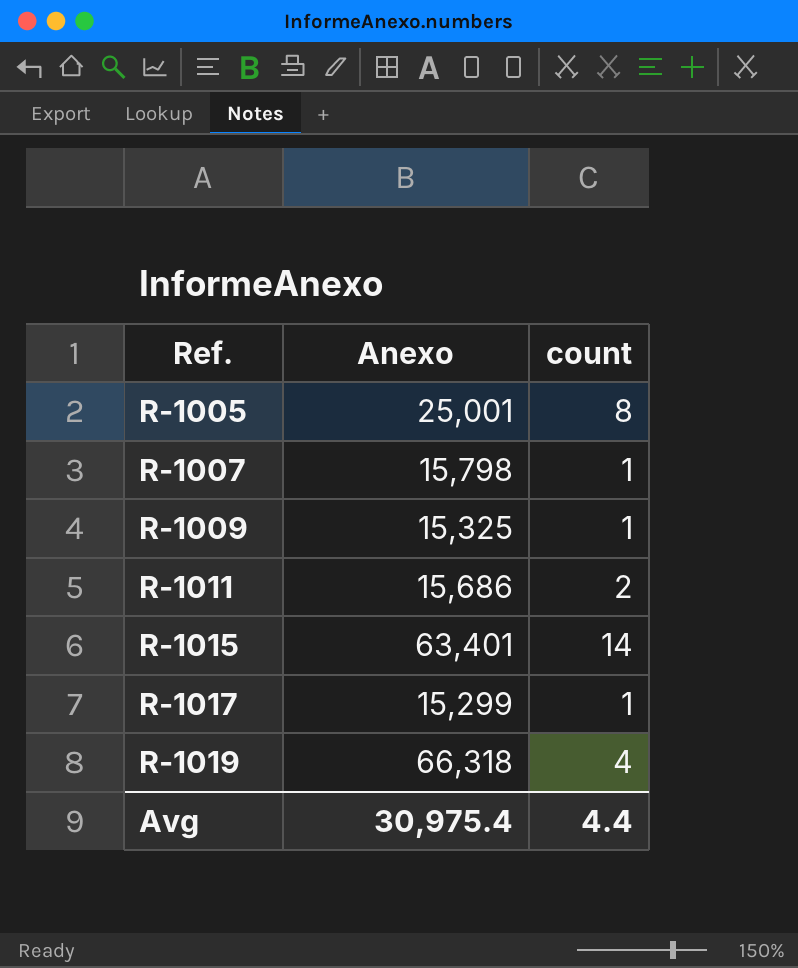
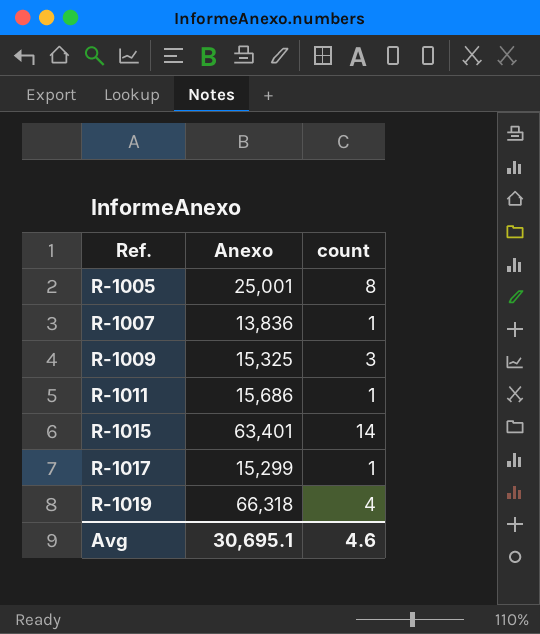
R-1007 | Anexo: 15,798 -> 13,836
R-1009 | count: 1 -> 3
R-1011 | count: 2 -> 1
Avg | Anexo: 30,975.4 -> 30,695.1
Avg | count: 4.4 -> 4.6

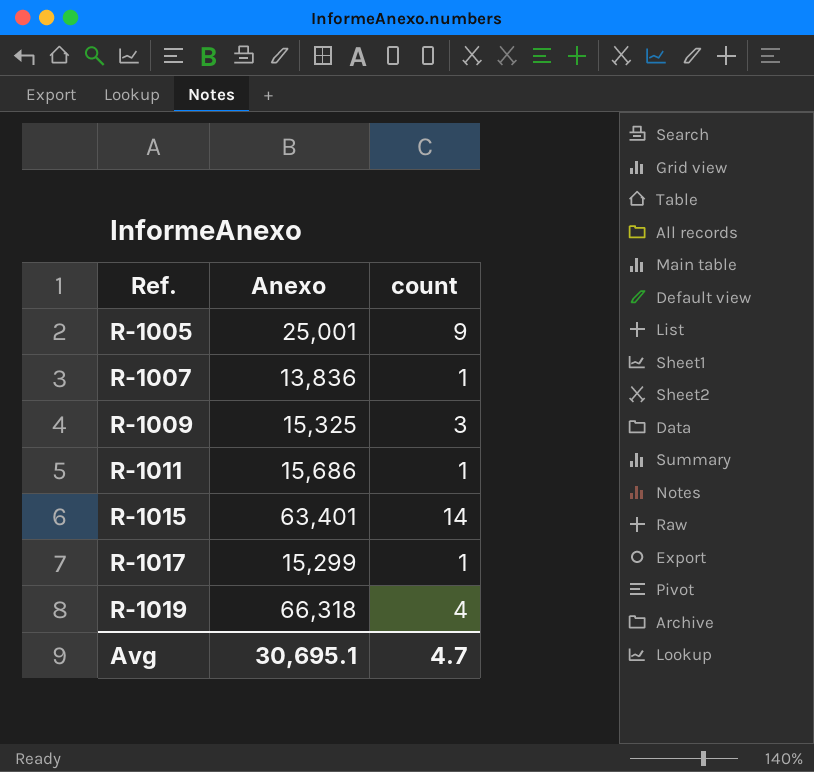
R-1005 | count: 8 -> 9
Avg | count: 4.6 -> 4.7

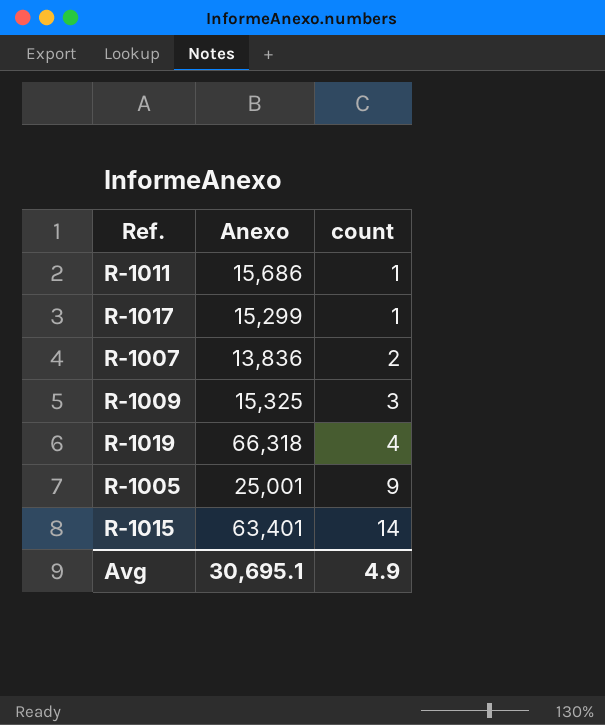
row order: Ref. ascending -> count ascending
R-1007 | count: 1 -> 2
Avg | count: 4.7 -> 4.9

